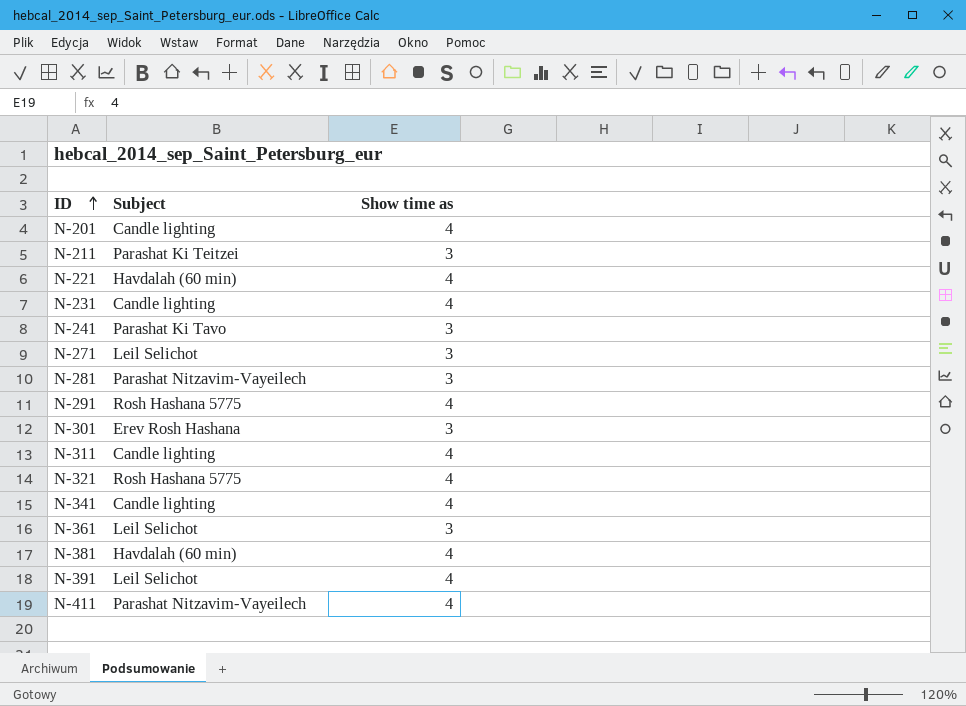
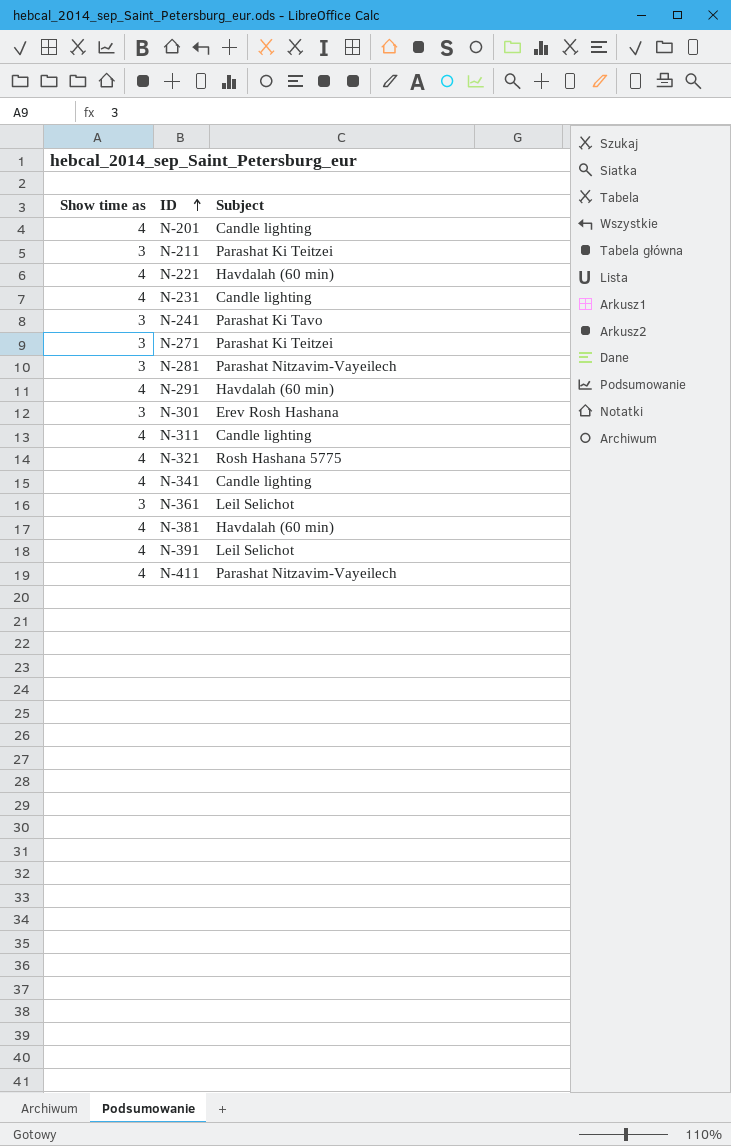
column Show time as | position: 3 -> 1
N-271 | Subject: Leil Selichot -> Parashat Ki Teitzei
N-291 | Subject: Rosh Hashana 5775 -> Havdalah (60 min)

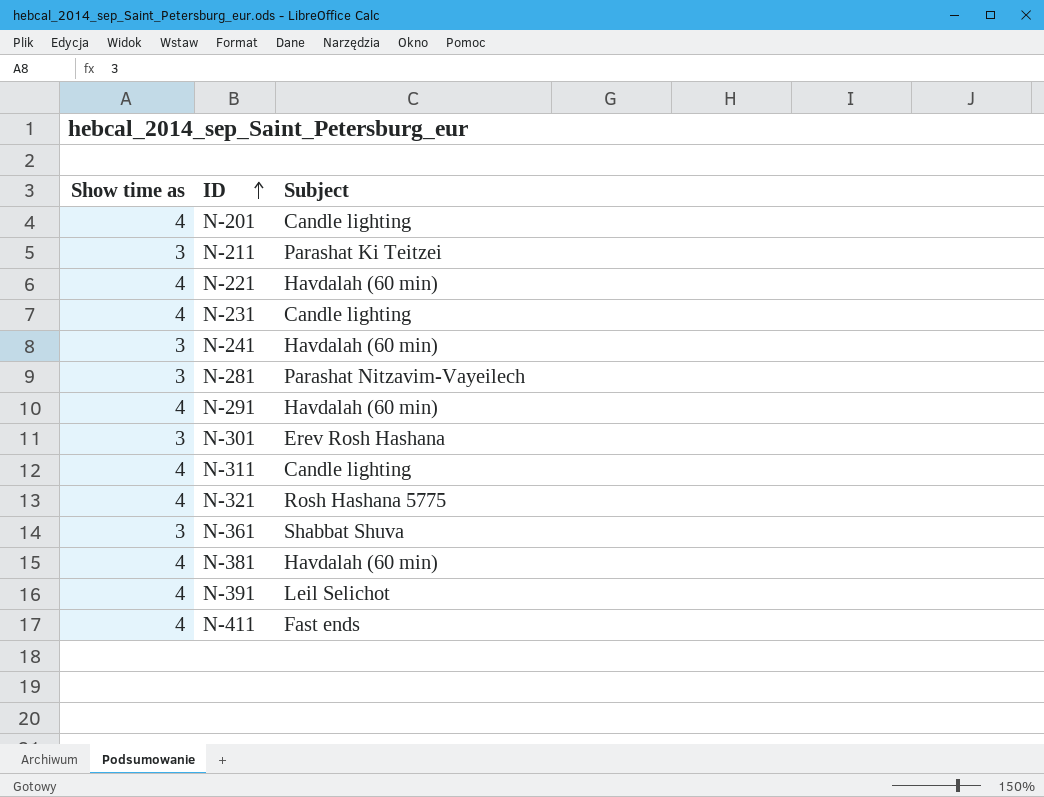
row N-271: 3 | Parashat Ki Teitzei -> none
row N-341: 4 | Candle lighting -> none
N-241 | Subject: Parashat Ki Tavo -> Havdalah (60 min)
N-361 | Subject: Leil Selichot -> Shabbat Shuva
N-411 | Subject: Parashat Nitzavim-Vayeilech -> Fast ends

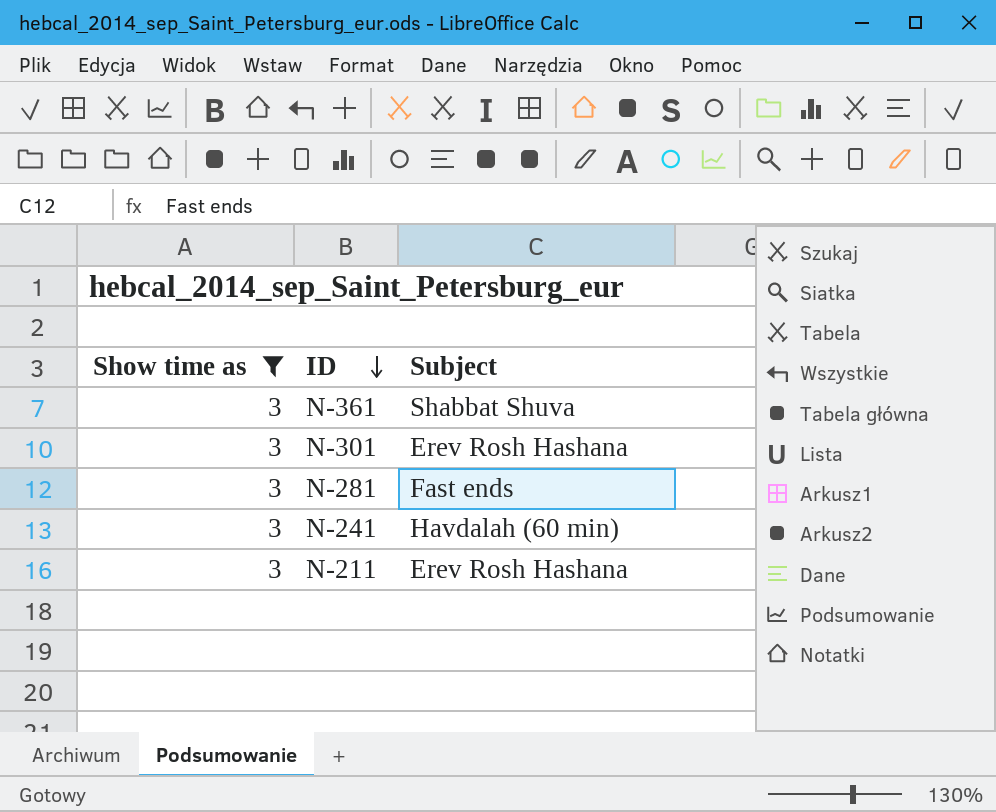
filter: none -> Show time as = 3
row order: ID ascending -> ID descending
N-281 | Subject: Parashat Nitzavim-Vayeilech -> Fast ends
N-211 | Subject: Parashat Ki Teitzei -> Erev Rosh Hashana

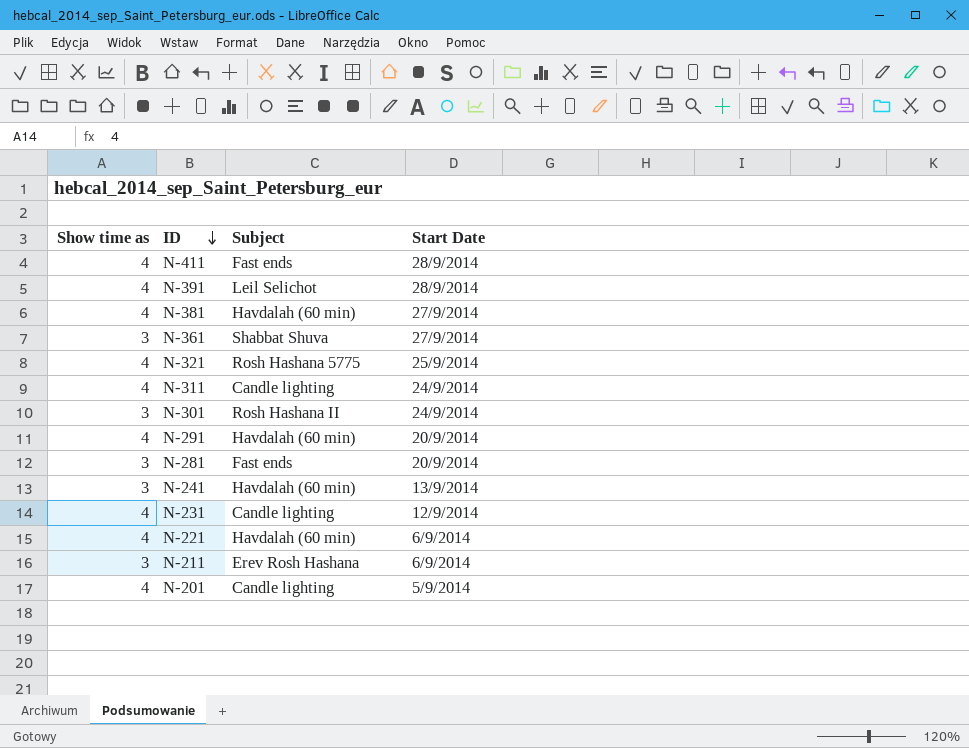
filter: Show time as = 3 -> none
column Start Date | position: none -> 4
N-301 | Subject: Erev Rosh Hashana -> Rosh Hashana II

